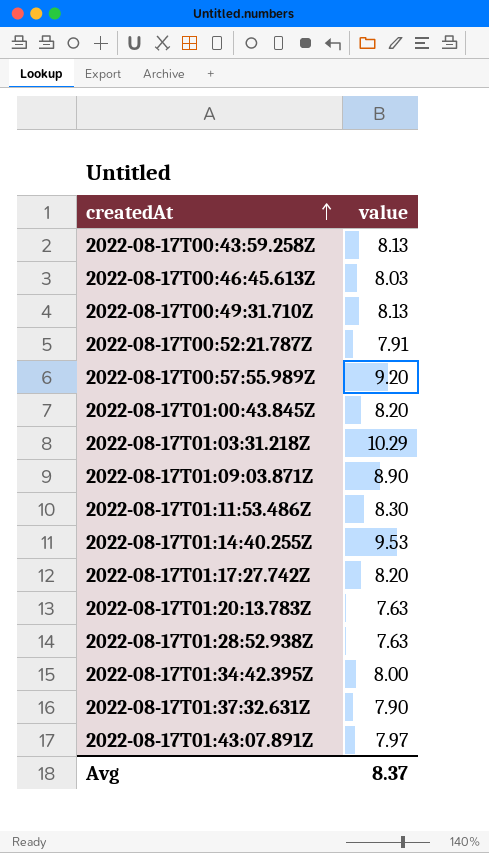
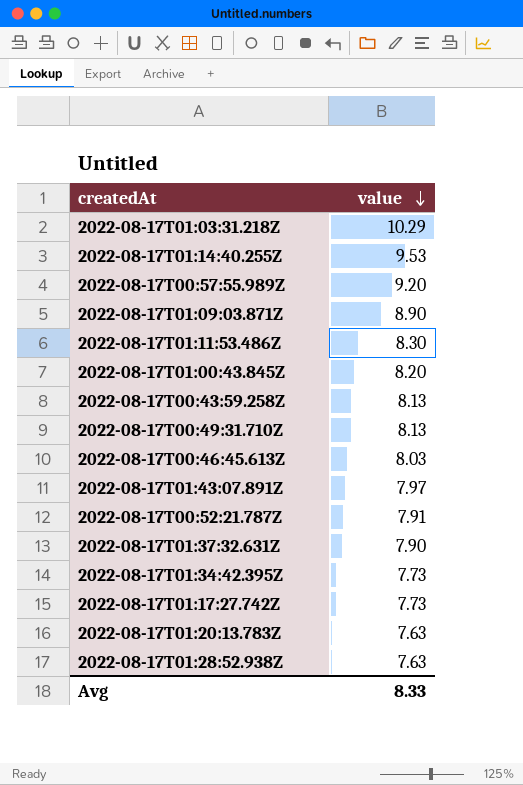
row order: createdAt ascending -> value descending
2022-08-17T01:34:42.395Z | value: 8.00 -> 7.73
2022-08-17T01:17:27.742Z | value: 8.20 -> 7.73
Avg | value: 8.37 -> 8.33

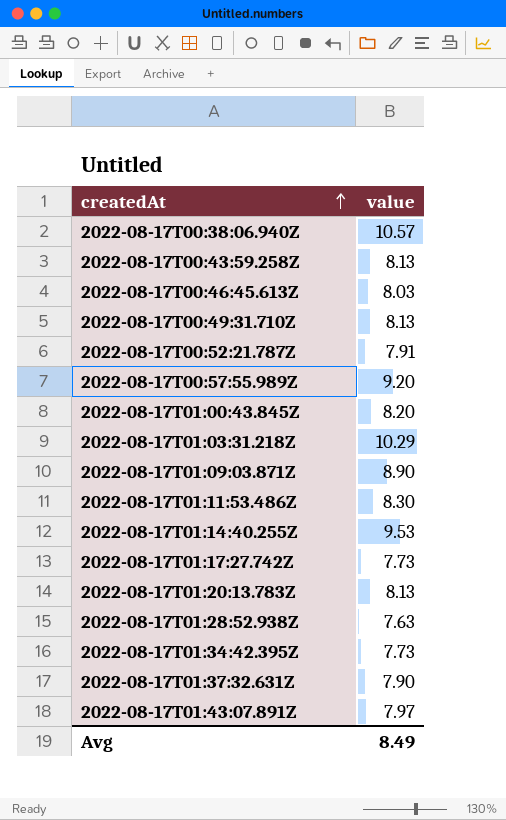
row order: value descending -> createdAt ascending
row 2022-08-17T00:38:06.940Z: none -> 10.57
2022-08-17T01:20:13.783Z | value: 7.63 -> 8.13
Avg | value: 8.33 -> 8.49

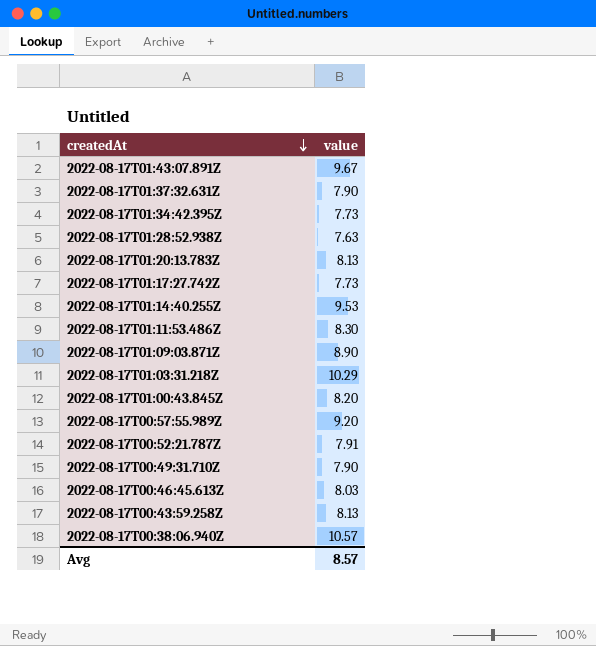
row order: createdAt ascending -> createdAt descending
2022-08-17T01:43:07.891Z | value: 7.97 -> 9.67
2022-08-17T00:49:31.710Z | value: 8.13 -> 7.90
Avg | value: 8.49 -> 8.57

